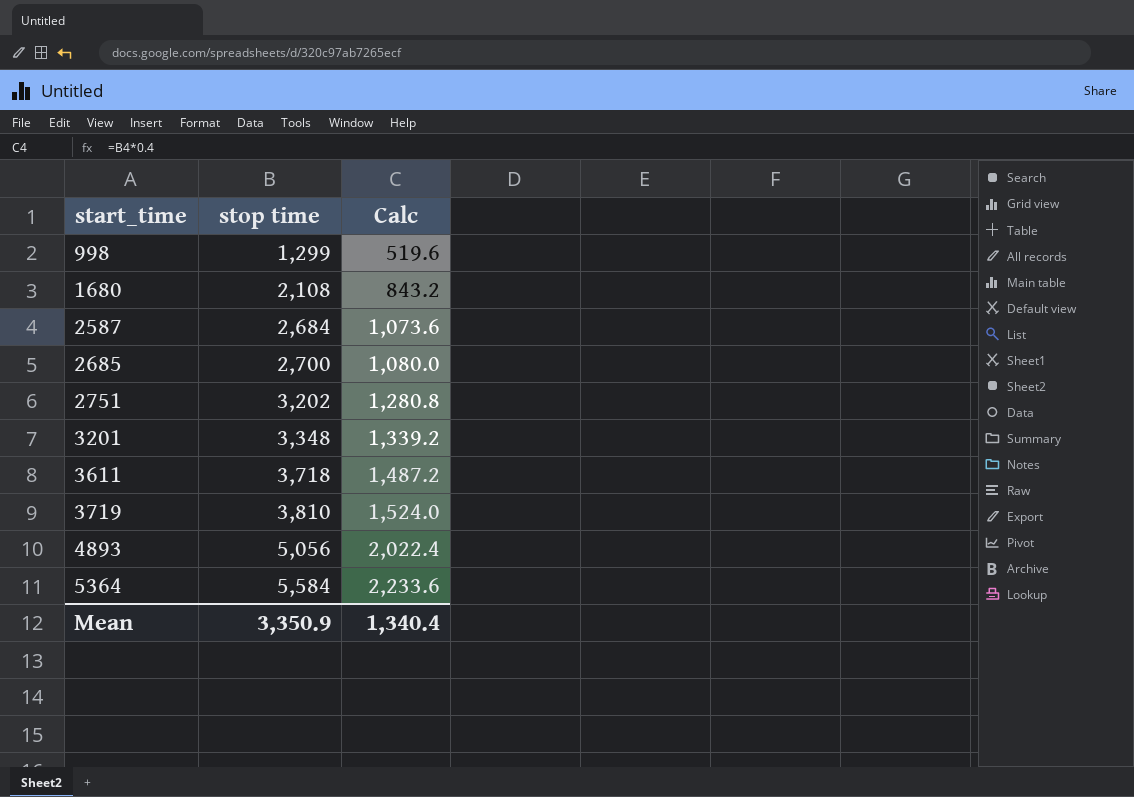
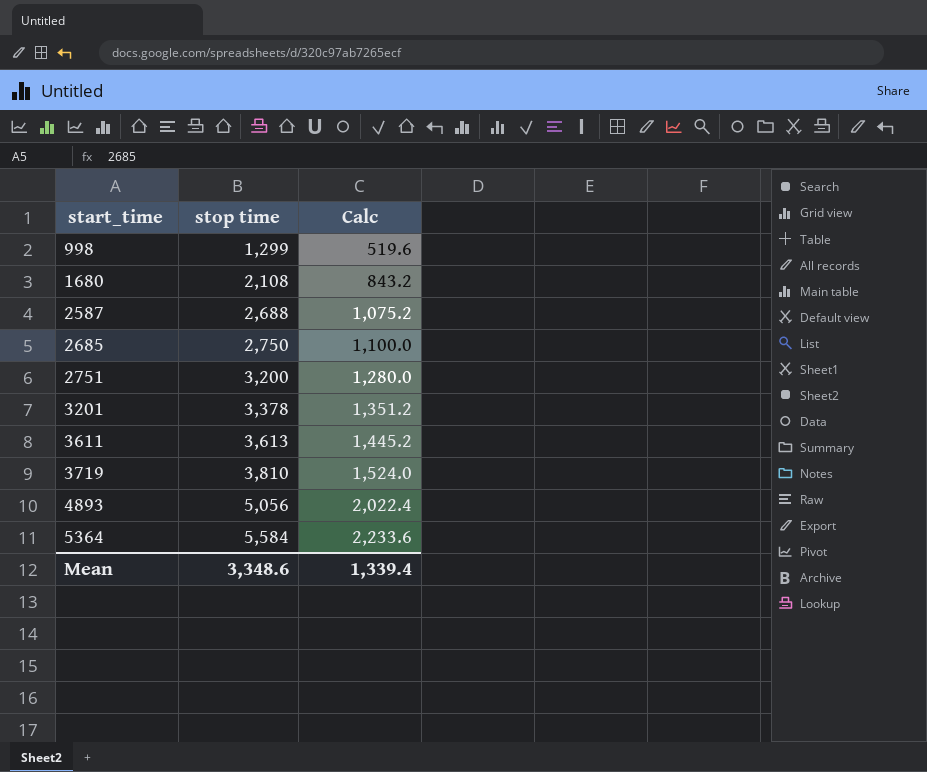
2587 | stop time: 2,684 -> 2,688
2587 | Calc: 1,073.6 -> 1,075.2
2685 | stop time: 2,700 -> 2,750
2685 | Calc: 1,080.0 -> 1,100.0
2751 | stop time: 3,202 -> 3,200
2751 | Calc: 1,280.8 -> 1,280.0
3201 | stop time: 3,348 -> 3,378
3201 | Calc: 1,339.2 -> 1,351.2
3611 | stop time: 3,718 -> 3,613
3611 | Calc: 1,487.2 -> 1,445.2
Mean | stop time: 3,350.9 -> 3,348.6
Mean | Calc: 1,340.4 -> 1,339.4

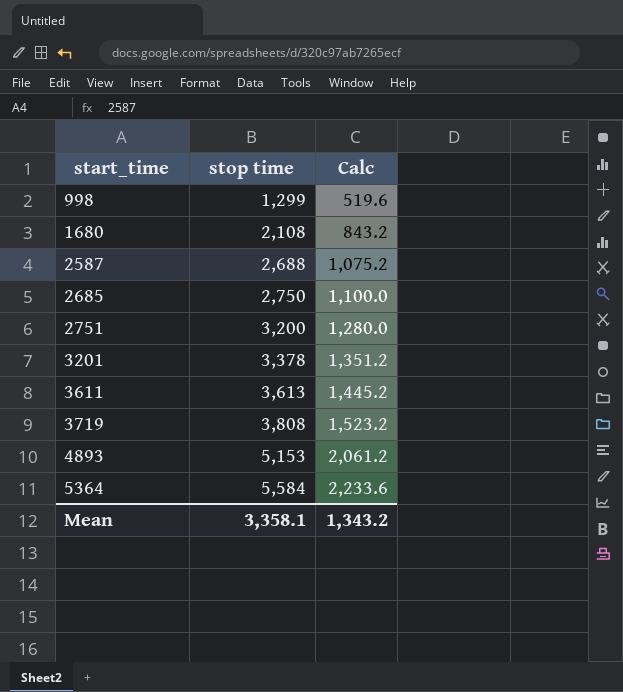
3719 | stop time: 3,810 -> 3,808
3719 | Calc: 1,524.0 -> 1,523.2
4893 | stop time: 5,056 -> 5,153
4893 | Calc: 2,022.4 -> 2,061.2
Mean | stop time: 3,348.6 -> 3,358.1
Mean | Calc: 1,339.4 -> 1,343.2

